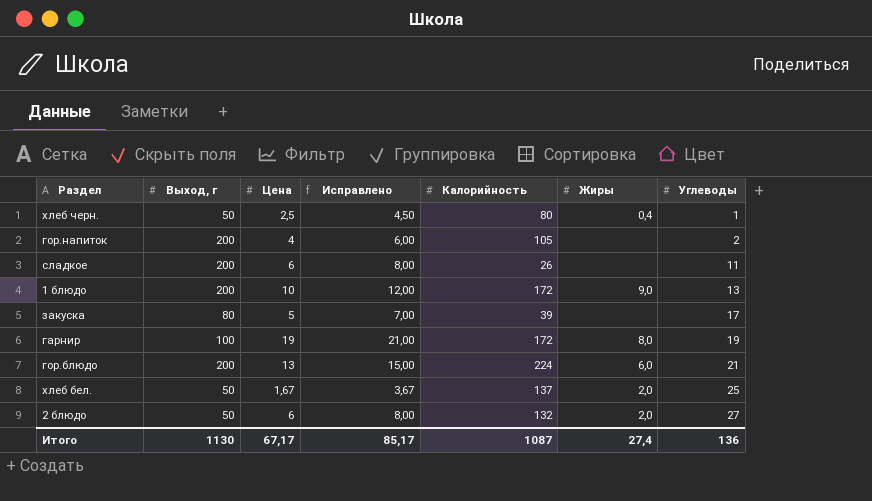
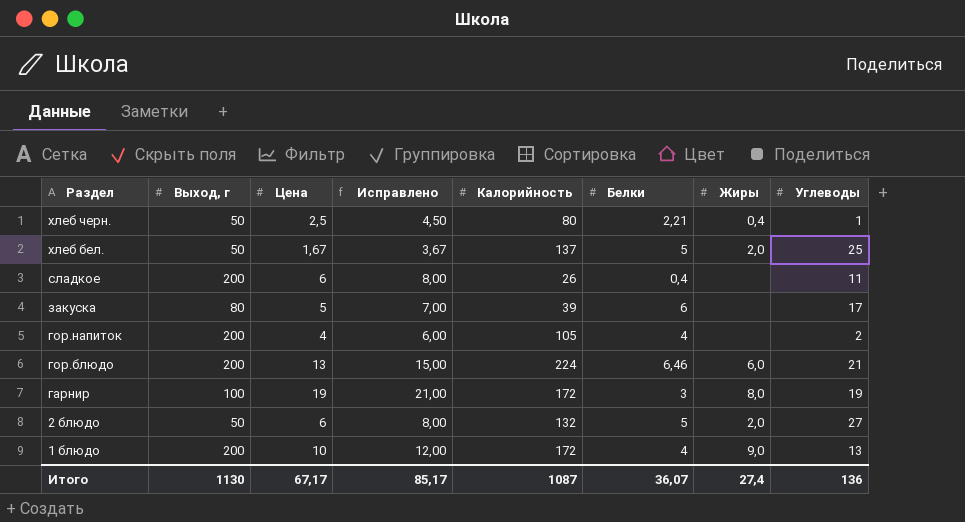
row order: Углеводы ascending -> Раздел descending
column Белки | position: none -> 6

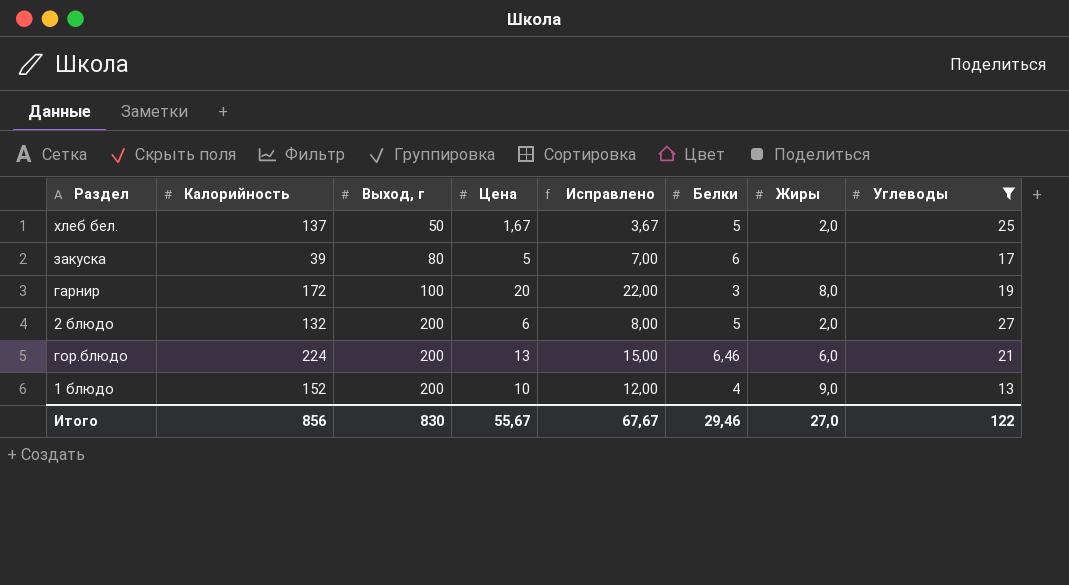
filter: none -> Углеводы >= 13
row order: Раздел descending -> Выход, г ascending
column Калорийность | position: 5 -> 2
гарнир | Цена: 19 -> 20
гарнир | Исправлено: 21,00 -> 22,00
2 блюдо | Выход, г: 50 -> 200
1 блюдо | Калорийность: 172 -> 152
Итого | Калорийность: 1087 -> 856
Итого | Выход, г: 1130 -> 830
Итого | Цена: 67,17 -> 55,67
Итого | Исправлено: 85,17 -> 67,67
Итого | Белки: 36,07 -> 29,46
Итого | Жиры: 27,4 -> 27,0
Итого | Углеводы: 136 -> 122

